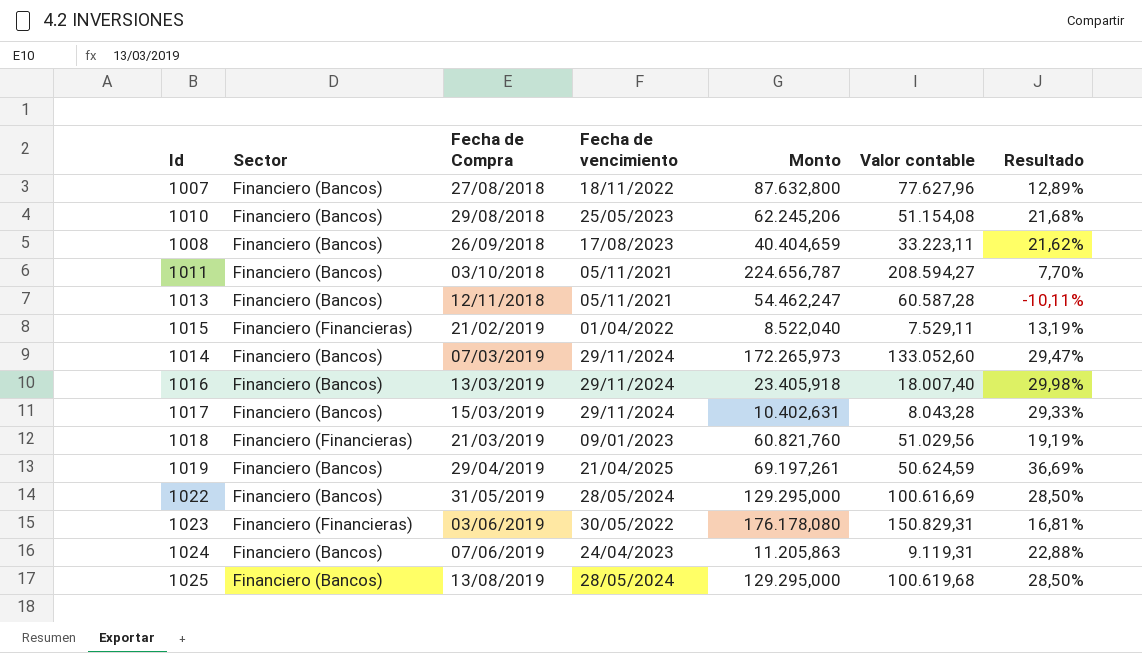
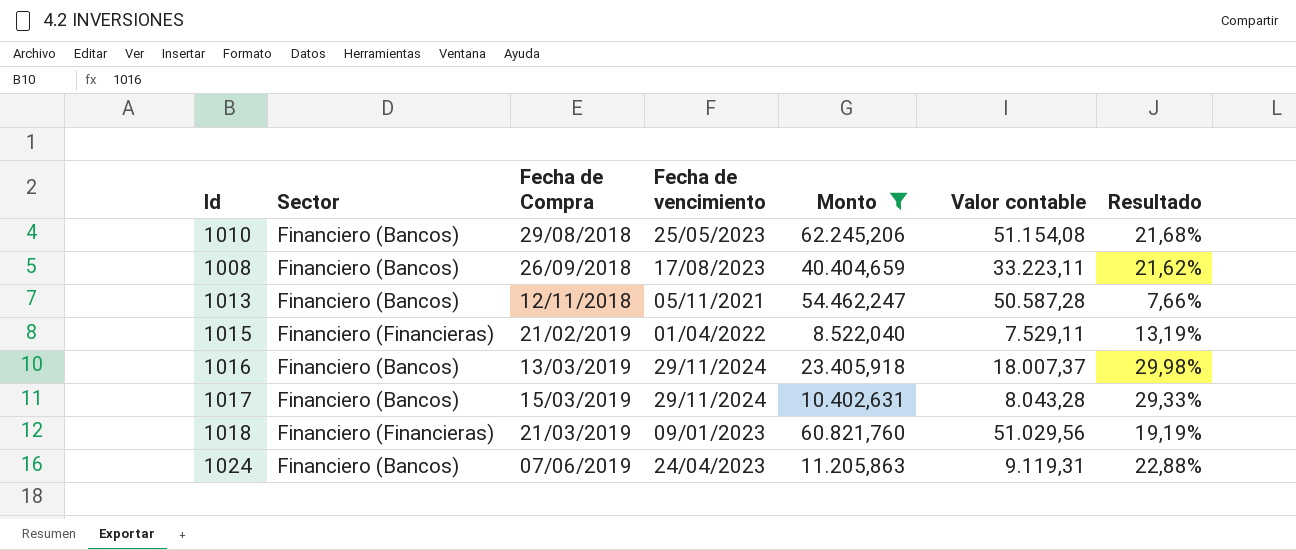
filter: none -> Monto <= 62.245,206
1013 | Valor contable: 60.587,28 -> 50.587,28
1013 | Resultado: -10,11% -> 7,66%
1016 | Valor contable: 18.007,40 -> 18.007,37

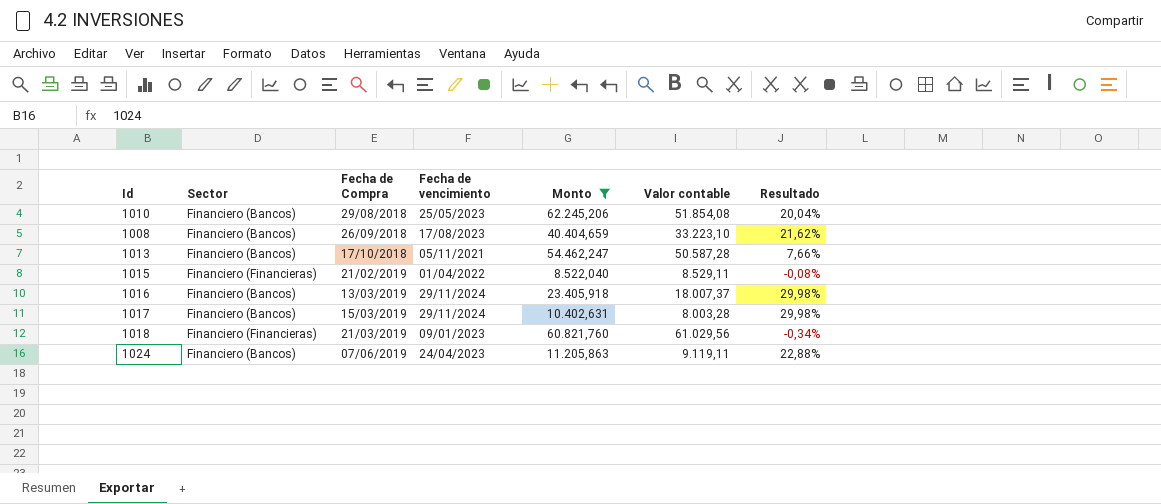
1010 | Valor contable: 51.154,08 -> 51.854,08
1010 | Resultado: 21,68% -> 20,04%
1008 | Valor contable: 33.223,11 -> 33.223,10
1013 | Fecha de Compra: 12/11/2018 -> 17/10/2018
1015 | Valor contable: 7.529,11 -> 8.529,11
1015 | Resultado: 13,19% -> -0,08%
1017 | Valor contable: 8.043,28 -> 8.003,28
1017 | Resultado: 29,33% -> 29,98%
1018 | Valor contable: 51.029,56 -> 61.029,56
1018 | Resultado: 19,19% -> -0,34%
1024 | Valor contable: 9.119,31 -> 9.119,11

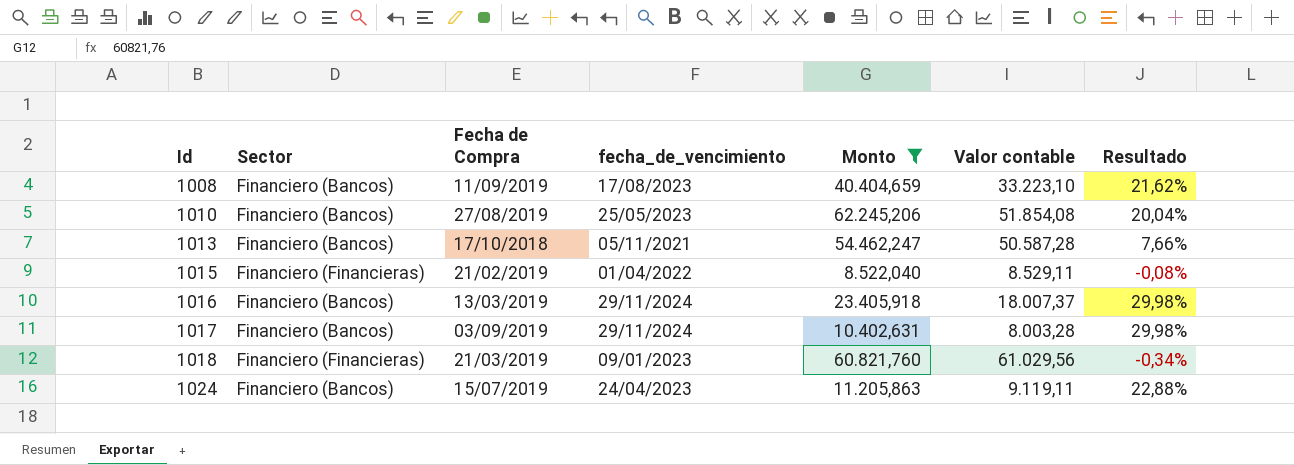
row order: Fecha de Compra ascending -> Id ascending
column name: Fecha de vencimiento -> fecha_de_vencimiento
1008 | Fecha de Compra: 26/09/2018 -> 11/09/2019
1010 | Fecha de Compra: 29/08/2018 -> 27/08/2019
1017 | Fecha de Compra: 15/03/2019 -> 03/09/2019
1024 | Fecha de Compra: 07/06/2019 -> 15/07/2019

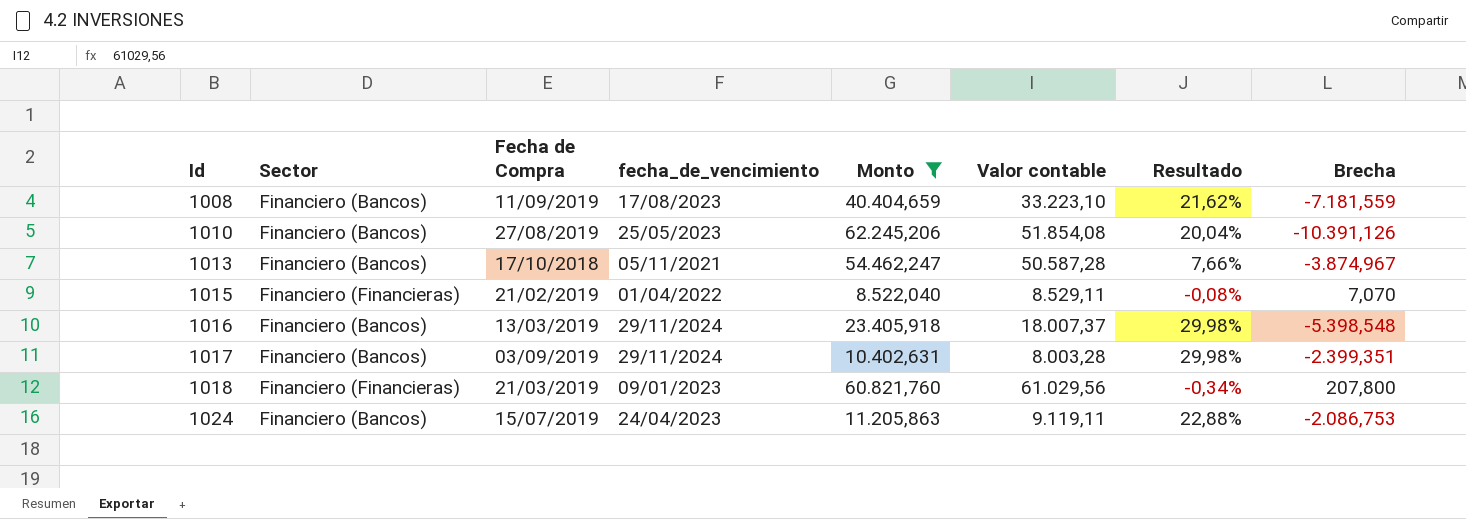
column Brecha | formula: none -> [Valor contable] - [Monto]

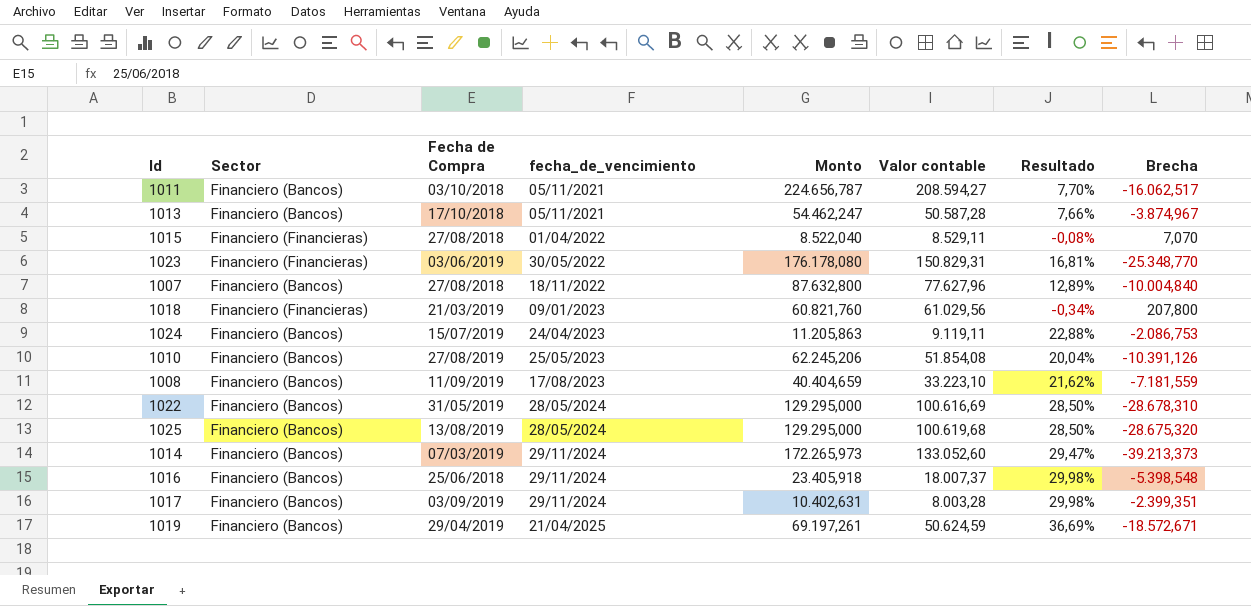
filter: Monto <= 62.245,206 -> none
row order: Id ascending -> fecha_de_vencimiento ascending
1015 | Fecha de Compra: 21/02/2019 -> 27/08/2018
1016 | Fecha de Compra: 13/03/2019 -> 25/06/2018

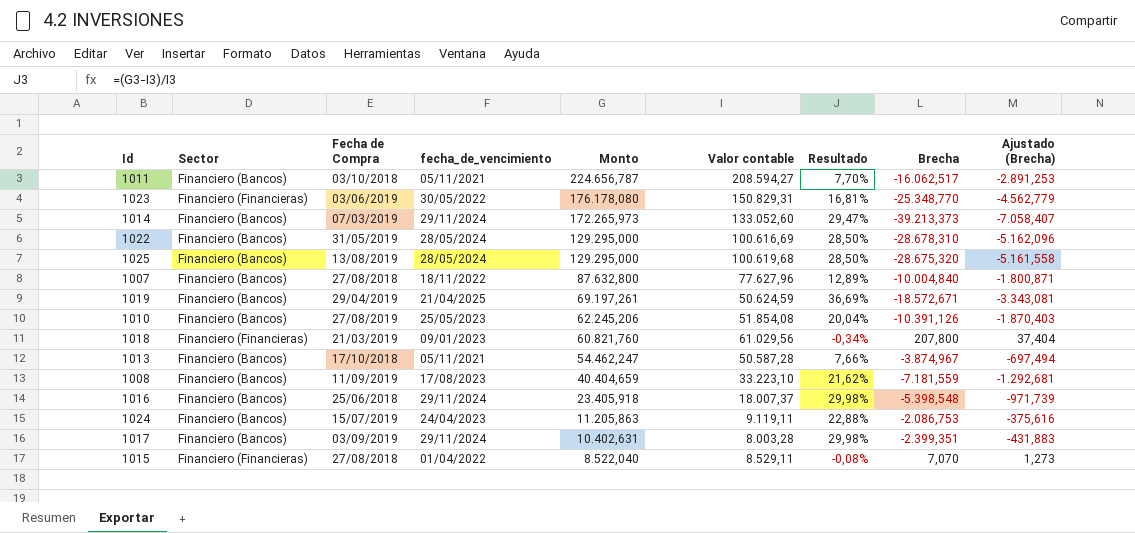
row order: fecha_de_vencimiento ascending -> Monto descending
column Ajustado (Brecha) | formula: none -> [Brecha] * 0,18

